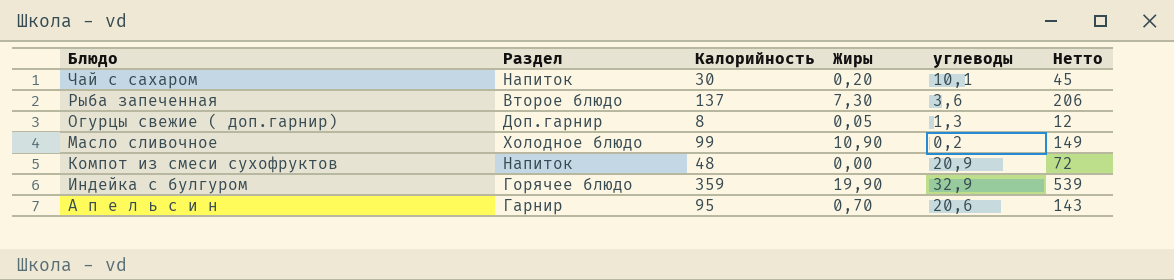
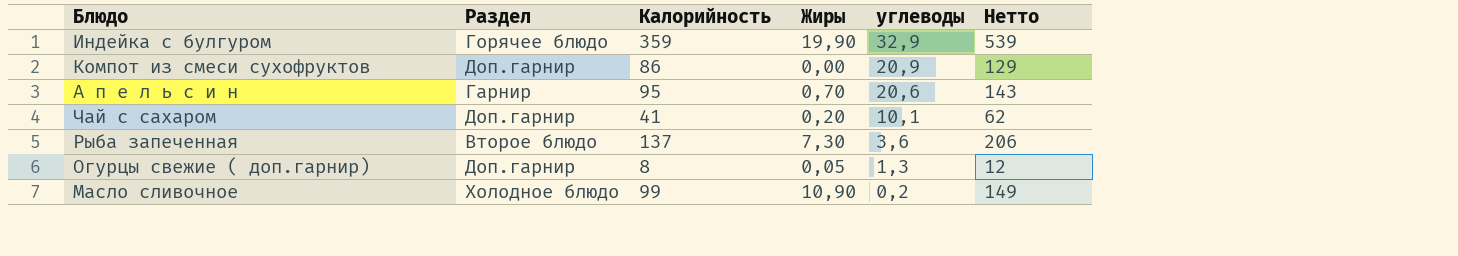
row order: Блюдо descending -> углеводы descending
Компот из смеси сухофруктов | Раздел: Напиток -> Доп.гарнир
Компот из смеси сухофруктов | Калорийность: 48 -> 86
Компот из смеси сухофруктов | Нетто: 72 -> 129
Чай с сахаром | Раздел: Напиток -> Доп.гарнир
Чай с сахаром | Калорийность: 30 -> 41
Чай с сахаром | Нетто: 45 -> 62

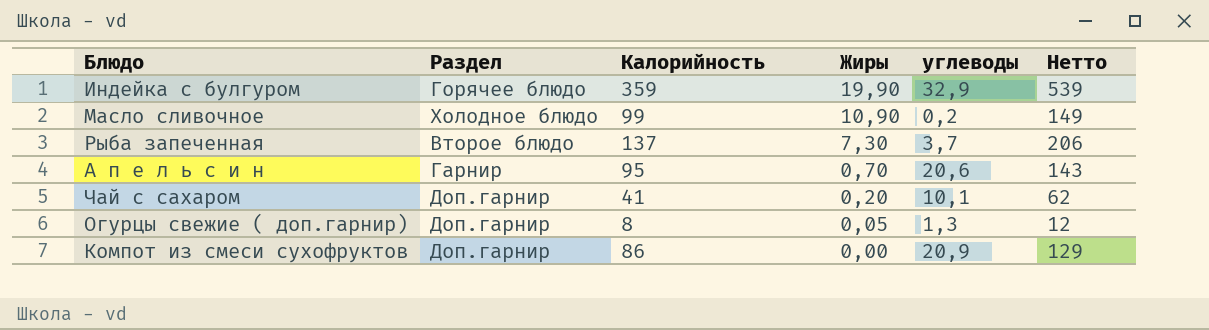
row order: углеводы descending -> Жиры descending
Рыба запеченная | углеводы: 3,6 -> 3,7

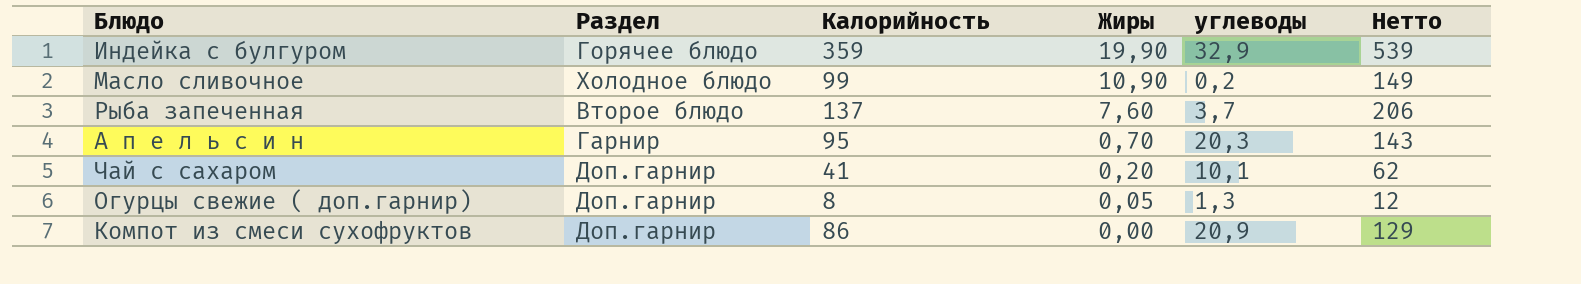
Рыба запеченная | Жиры: 7,30 -> 7,60
А п е л ь с и н | углеводы: 20,6 -> 20,3

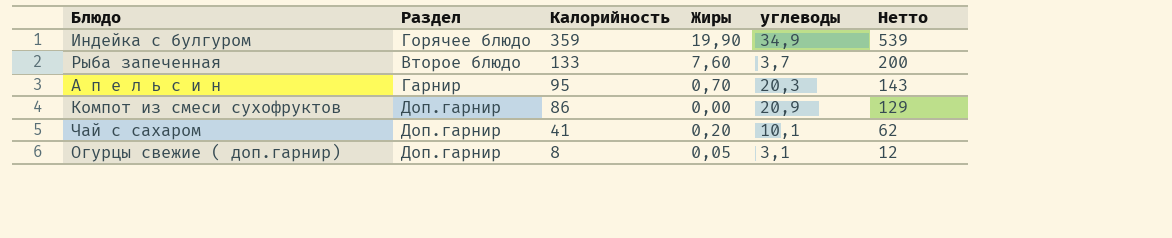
row order: Жиры descending -> Калорийность descending
row Масло сливочное: Холодное блюдо | 99 | 10,90 | 0,2 | 149 -> none
Индейка с булгуром | углеводы: 32,9 -> 34,9
Рыба запеченная | Калорийность: 137 -> 133
Рыба запеченная | Нетто: 206 -> 200
Огурцы свежие ( доп.гарнир) | углеводы: 1,3 -> 3,1

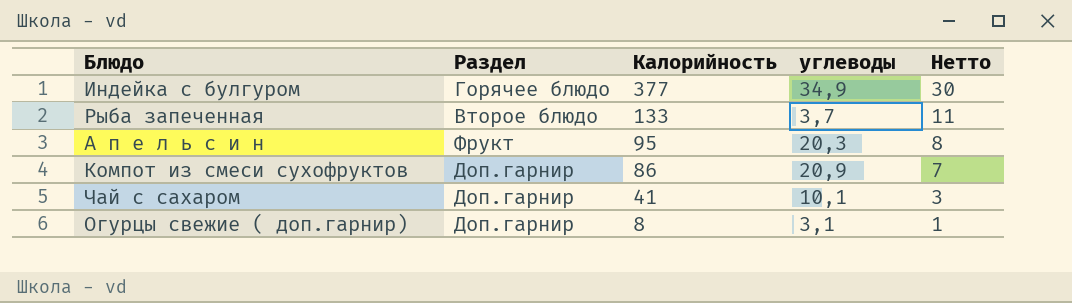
column Жиры | position: 4 -> none
column Нетто | formula: [Калорийность] * 1,5 -> [Калорийность] * 0,08
Индейка с булгуром | Калорийность: 359 -> 377
А п е л ь с и н | Раздел: Гарнир -> Фрукт

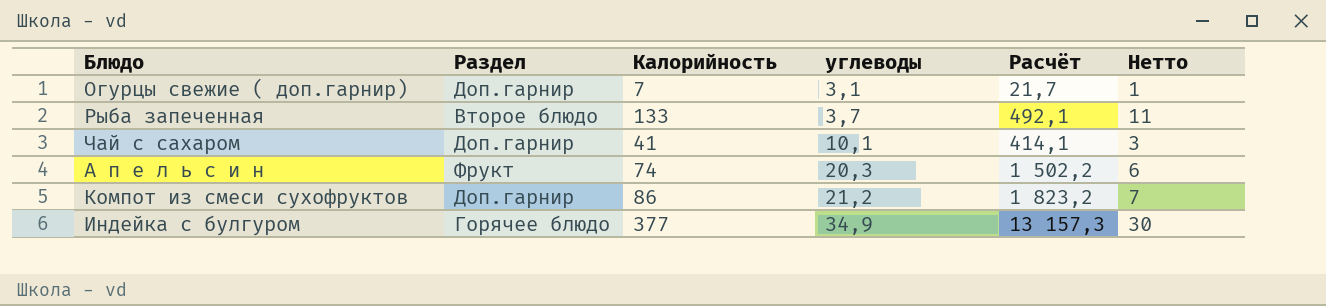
row order: Калорийность descending -> углеводы ascending
column Расчёт | formula: none -> [Калорийность] * [углеводы]
Огурцы свежие ( доп.гарнир) | Калорийность: 8 -> 7
А п е л ь с и н | Калорийность: 95 -> 74
А п е л ь с и н | Нетто: 8 -> 6
Компот из смеси сухофруктов | углеводы: 20,9 -> 21,2

